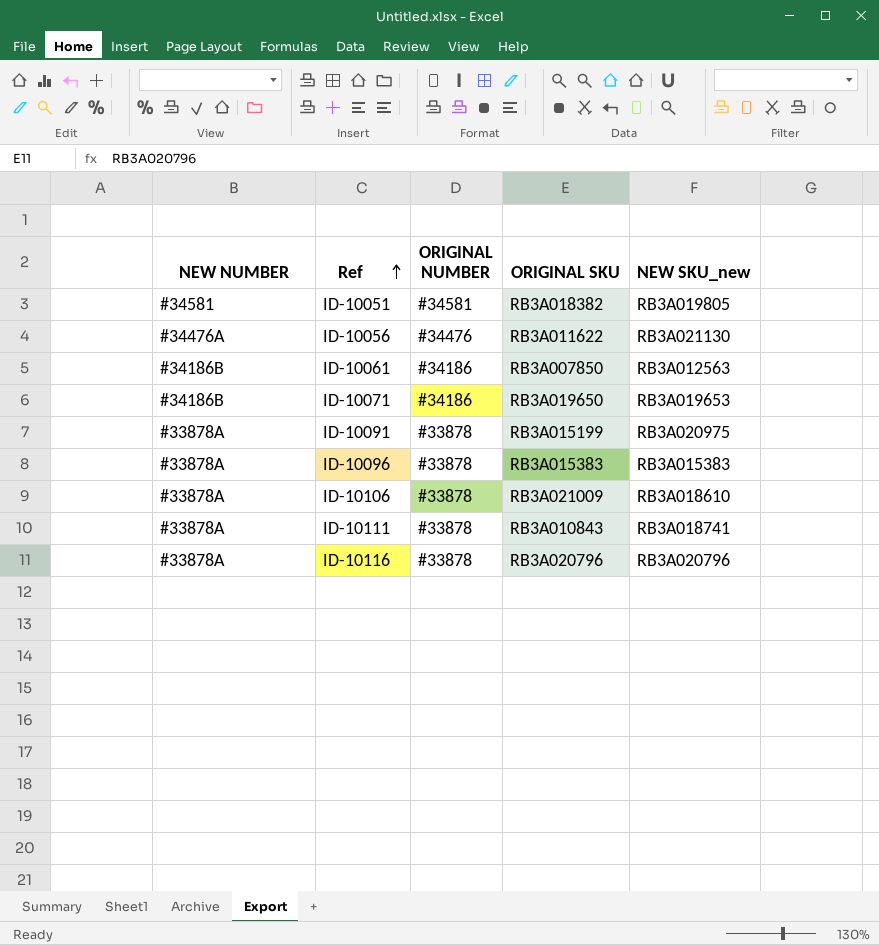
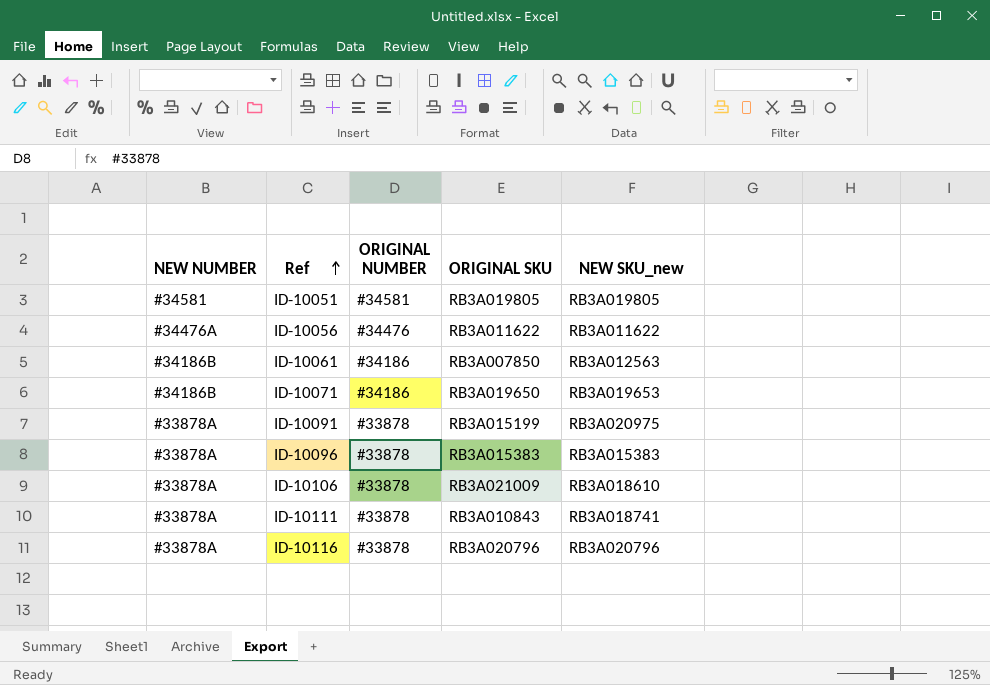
ID-10051 | ORIGINAL SKU: RB3A018382 -> RB3A019805
ID-10056 | NEW SKU_new: RB3A021130 -> RB3A011622

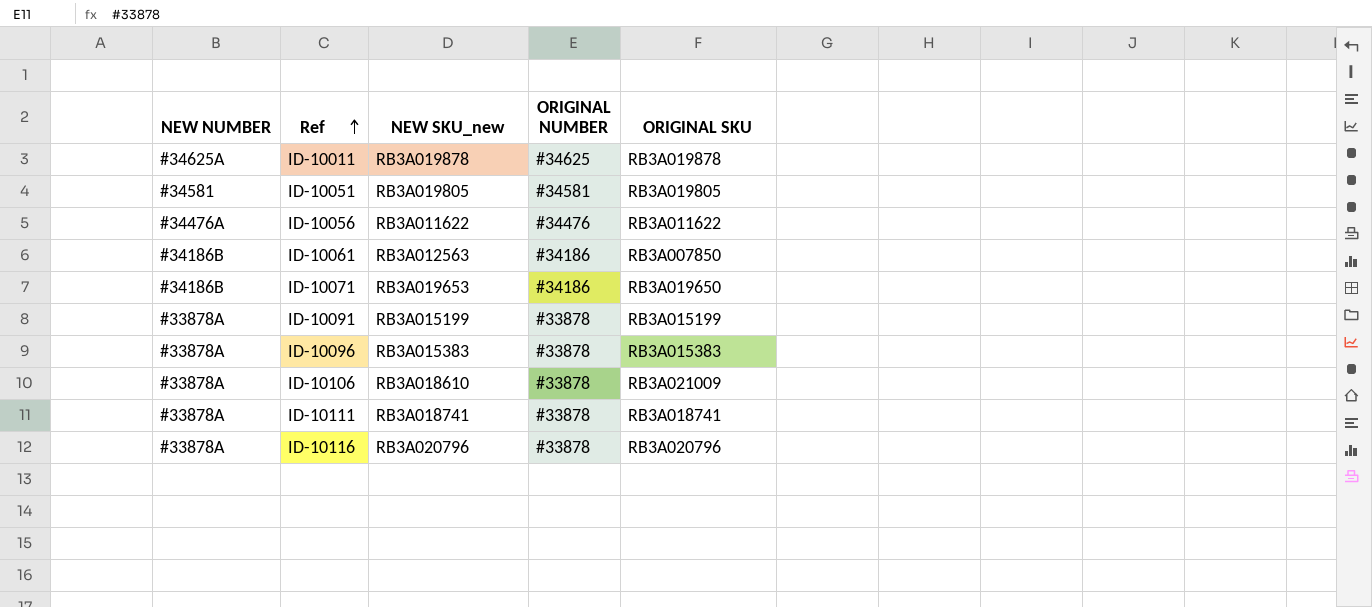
column NEW SKU_new | position: 5 -> 3
row ID-10011: none -> #34625A | RB3A019878 | #34625 | RB3A019878
ID-10091 | NEW SKU_new: RB3A020975 -> RB3A015199
ID-10111 | ORIGINAL SKU: RB3A010843 -> RB3A018741

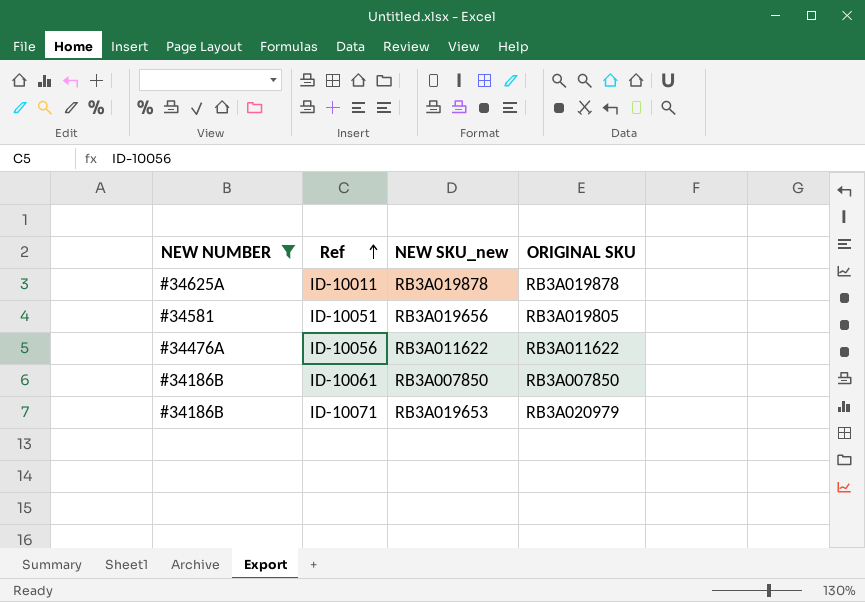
filter: none -> NEW NUMBER != #33878A
column ORIGINAL NUMBER | position: 4 -> none
ID-10051 | NEW SKU_new: RB3A019805 -> RB3A019656
ID-10061 | NEW SKU_new: RB3A012563 -> RB3A007850
ID-10071 | ORIGINAL SKU: RB3A019650 -> RB3A020979

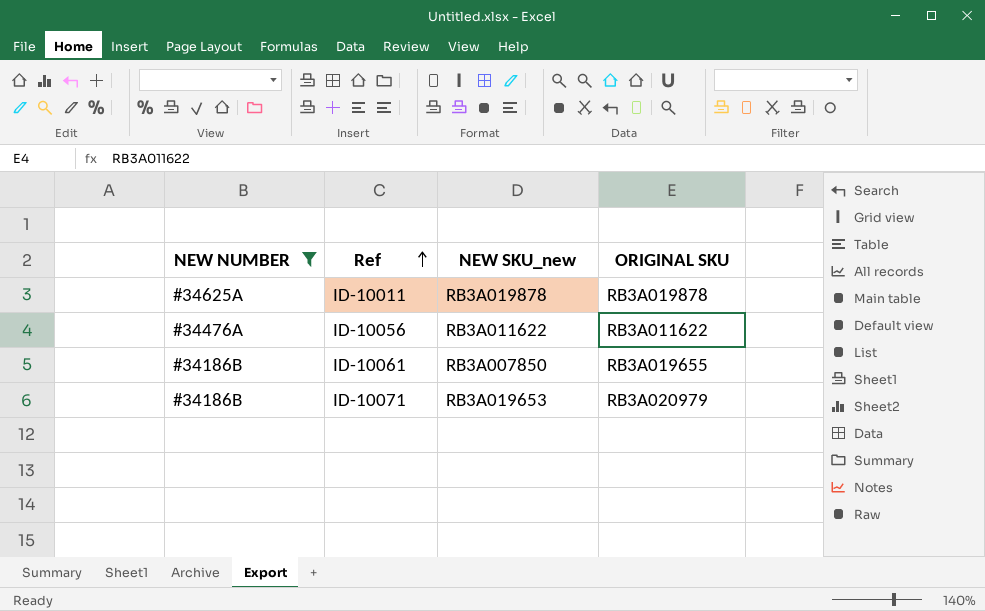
row ID-10051: #34581 | RB3A019656 | RB3A019805 -> none
ID-10061 | ORIGINAL SKU: RB3A007850 -> RB3A019655

